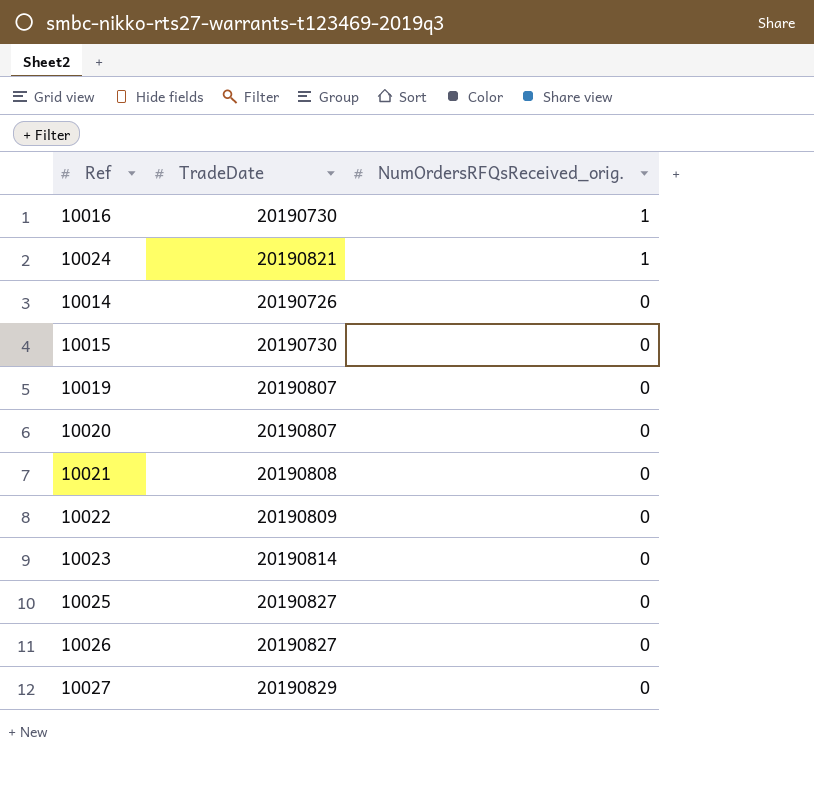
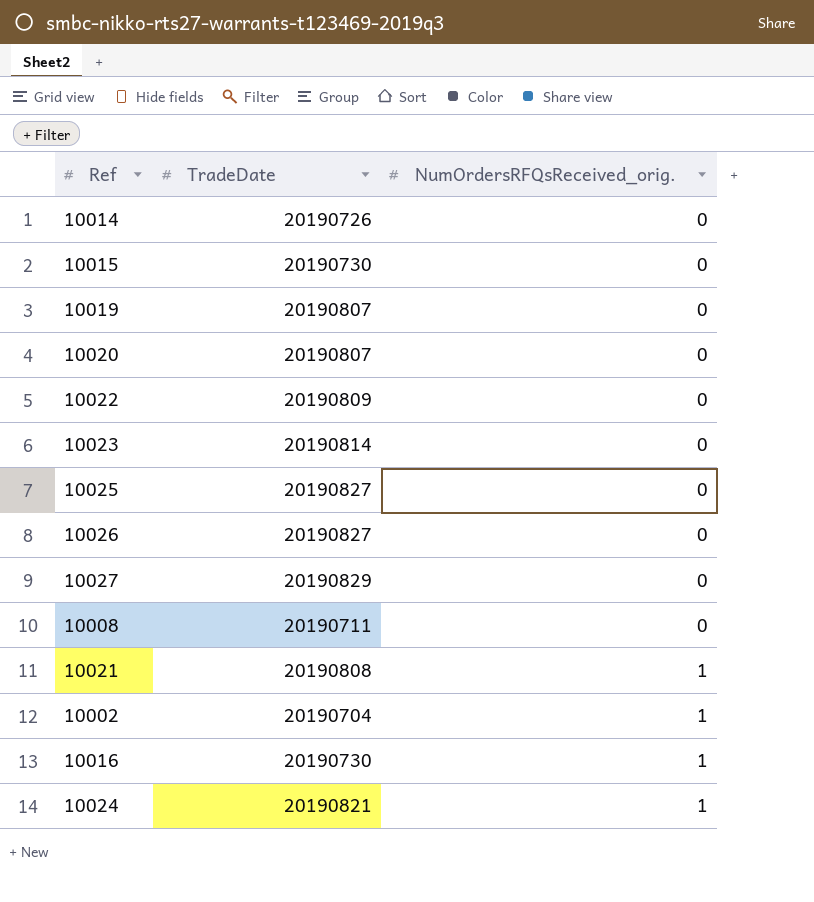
row order: NumOrdersRFQsReceived_orig. descending -> NumOrdersRFQsReceived_orig. ascending
row 10008: none -> 20190711 | 0
10021 | NumOrdersRFQsReceived_orig.: 0 -> 1
row 10002: none -> 20190704 | 1

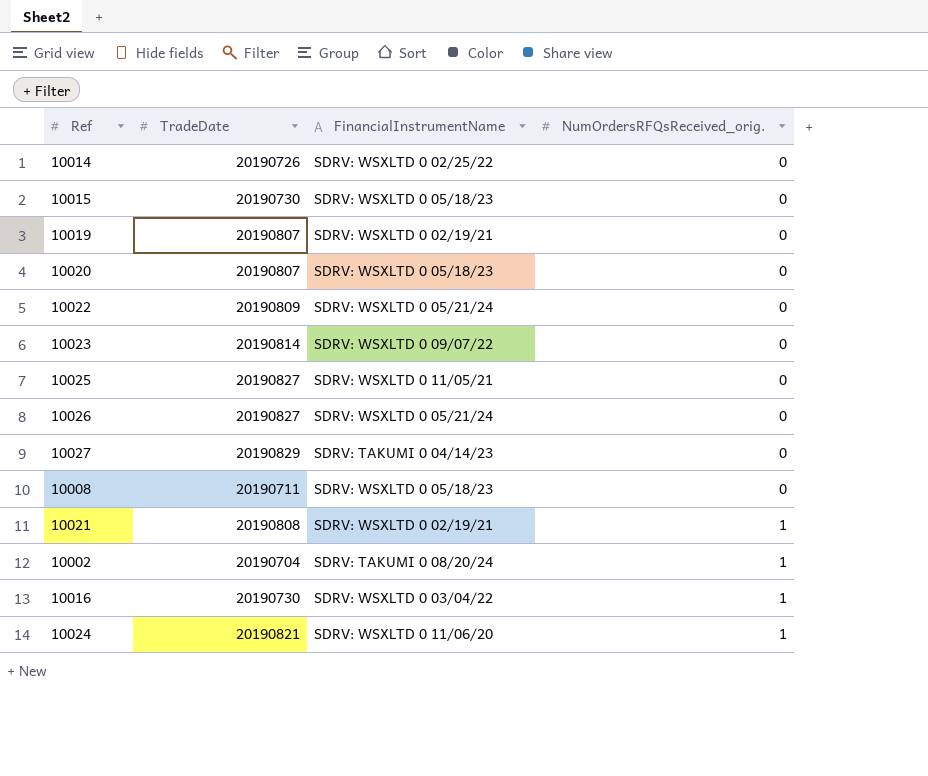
column FinancialInstrumentName | position: none -> 3

